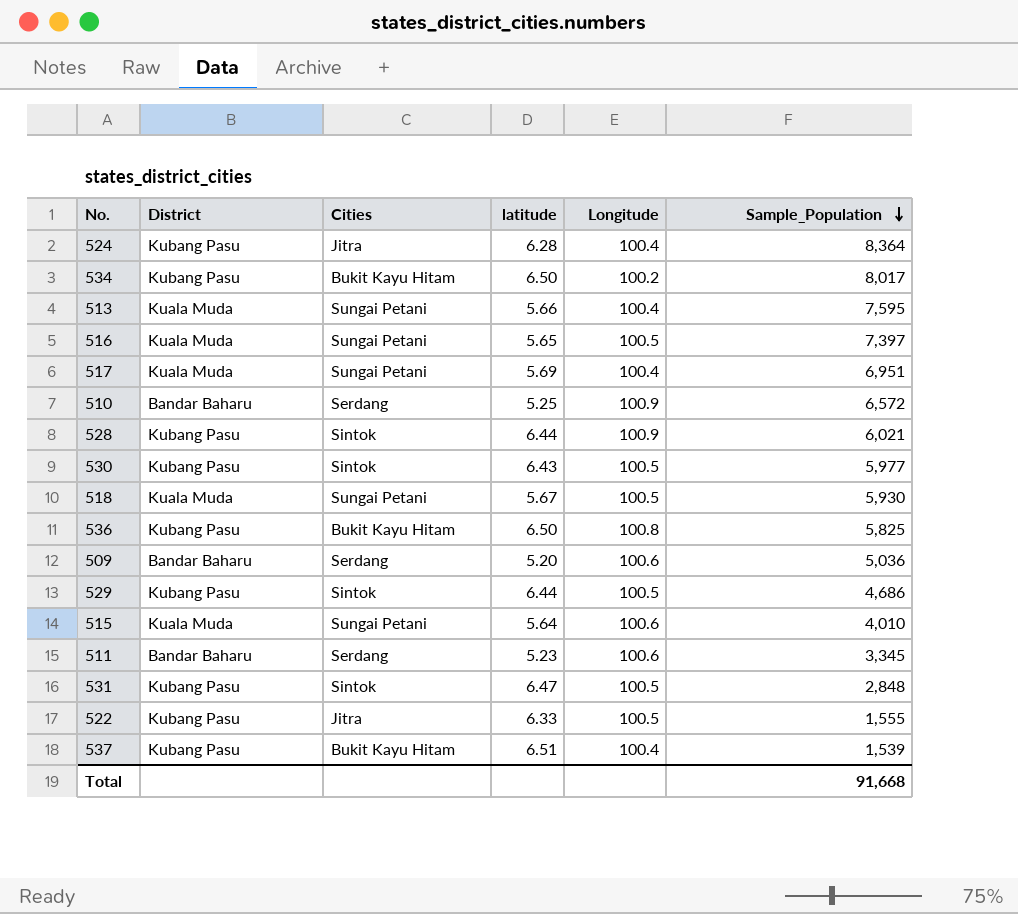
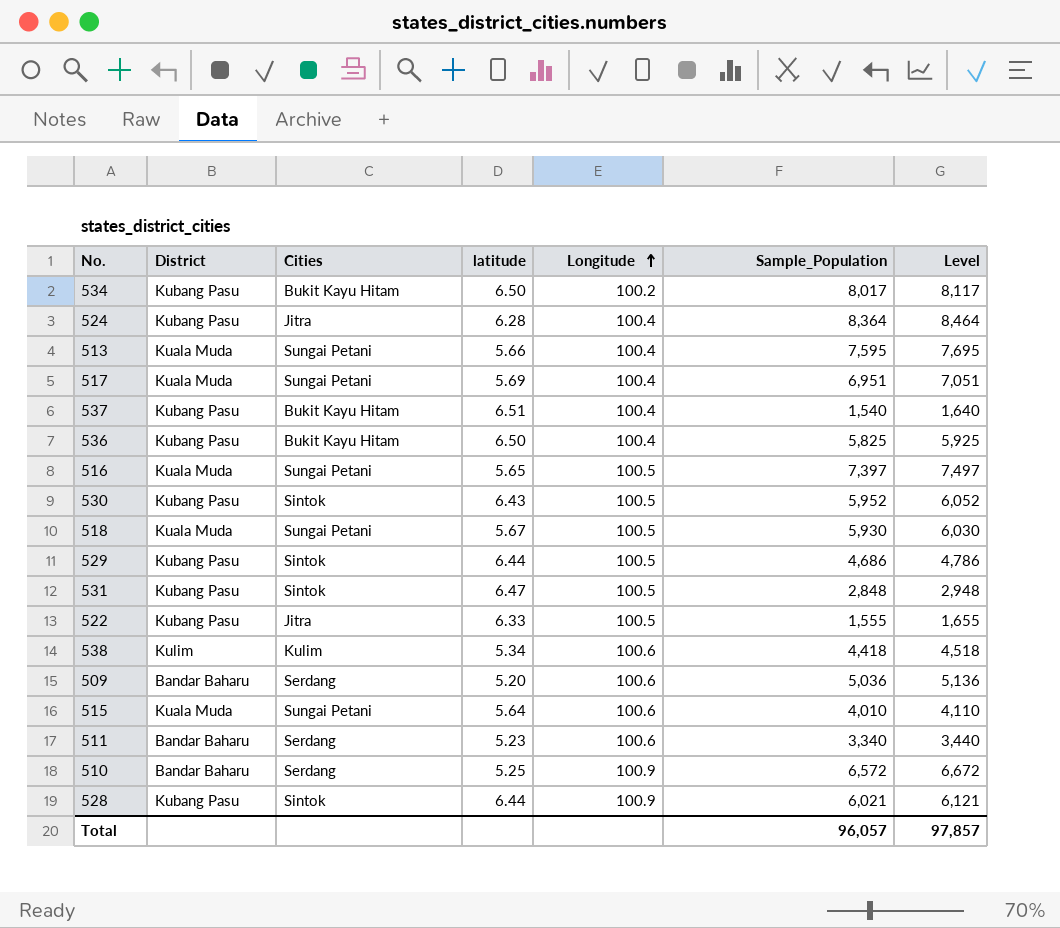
row order: Sample_Population descending -> Longitude ascending
column Level | formula: none -> [Sample_Population] + 100
537 | Sample_Population: 1,539 -> 1,540
536 | Longitude: 100.8 -> 100.4
530 | Sample_Population: 5,977 -> 5,952
row 538: none -> Kulim | Kulim | 5.34 | 100.6 | 4,418 | 4,518
511 | Sample_Population: 3,345 -> 3,340
Total | Sample_Population: 91,668 -> 96,057

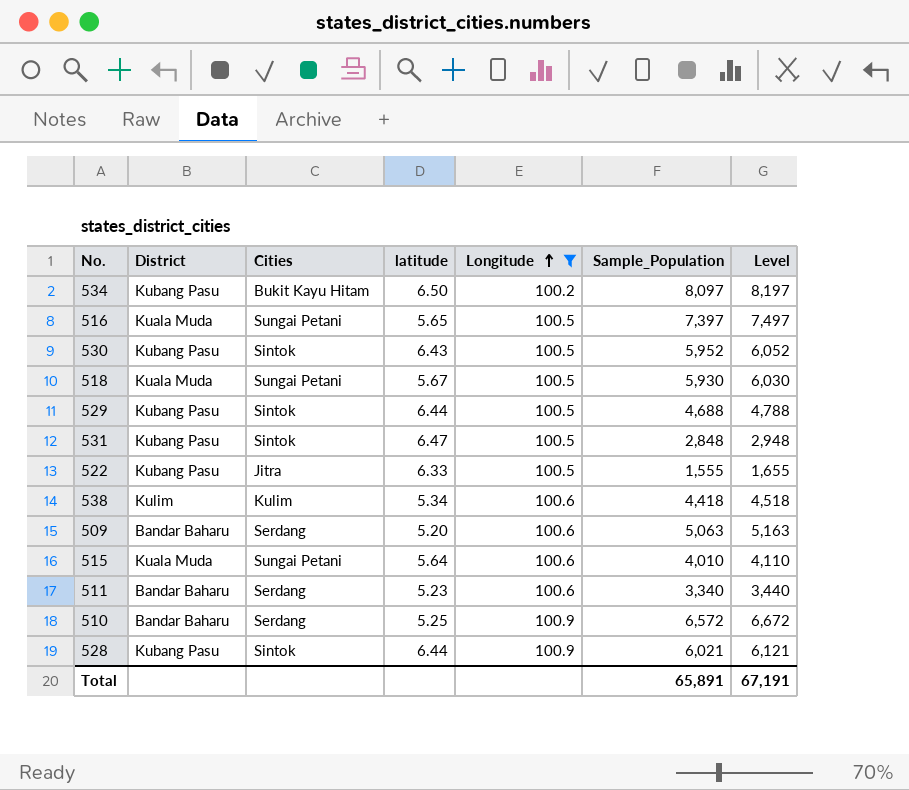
filter: none -> Longitude != 100.4
534 | Sample_Population: 8,017 -> 8,097
534 | Level: 8,117 -> 8,197
529 | Sample_Population: 4,686 -> 4,688
529 | Level: 4,786 -> 4,788
509 | Sample_Population: 5,036 -> 5,063
509 | Level: 5,136 -> 5,163
Total | Sample_Population: 96,057 -> 65,891
Total | Level: 97,857 -> 67,191

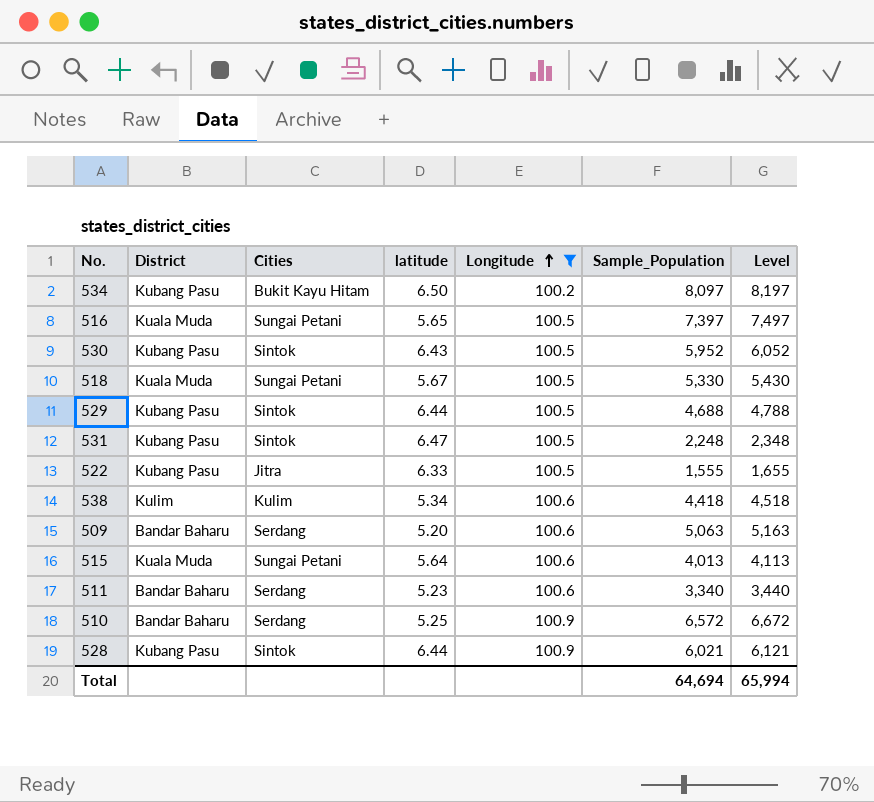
518 | Sample_Population: 5,930 -> 5,330
518 | Level: 6,030 -> 5,430
531 | Sample_Population: 2,848 -> 2,248
531 | Level: 2,948 -> 2,348
515 | Sample_Population: 4,010 -> 4,013
515 | Level: 4,110 -> 4,113
Total | Sample_Population: 65,891 -> 64,694
Total | Level: 67,191 -> 65,994

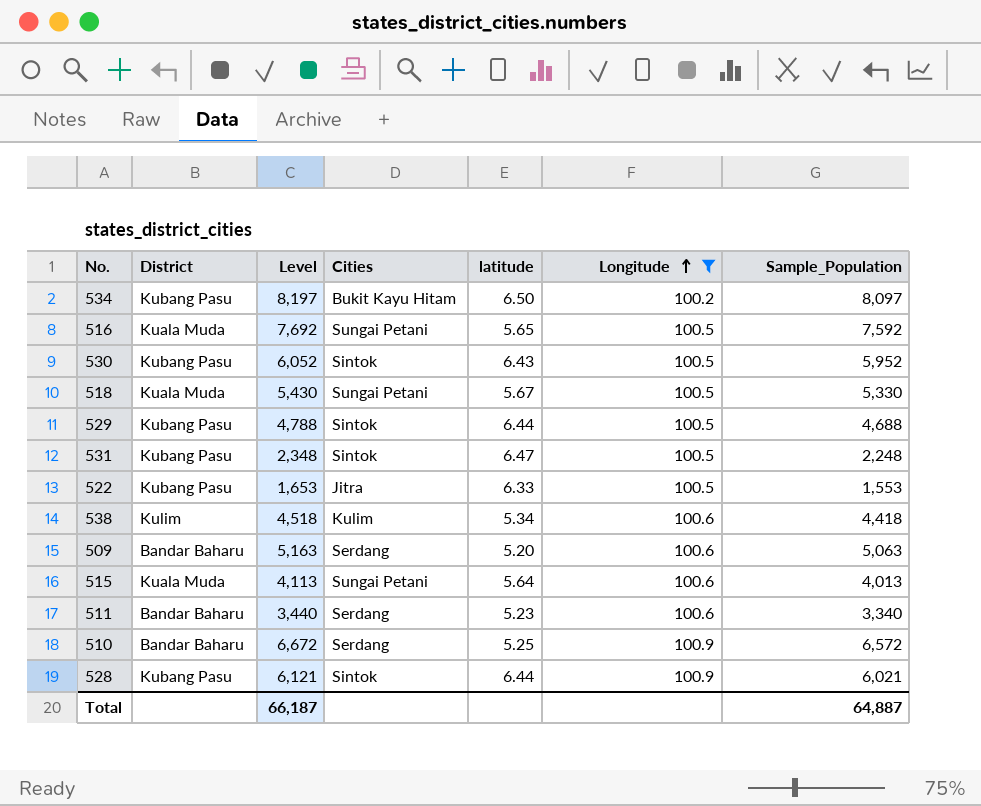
column Level | position: 7 -> 3
516 | Level: 7,497 -> 7,692
516 | Sample_Population: 7,397 -> 7,592
522 | Level: 1,655 -> 1,653
522 | Sample_Population: 1,555 -> 1,553
Total | Level: 65,994 -> 66,187
Total | Sample_Population: 64,694 -> 64,887

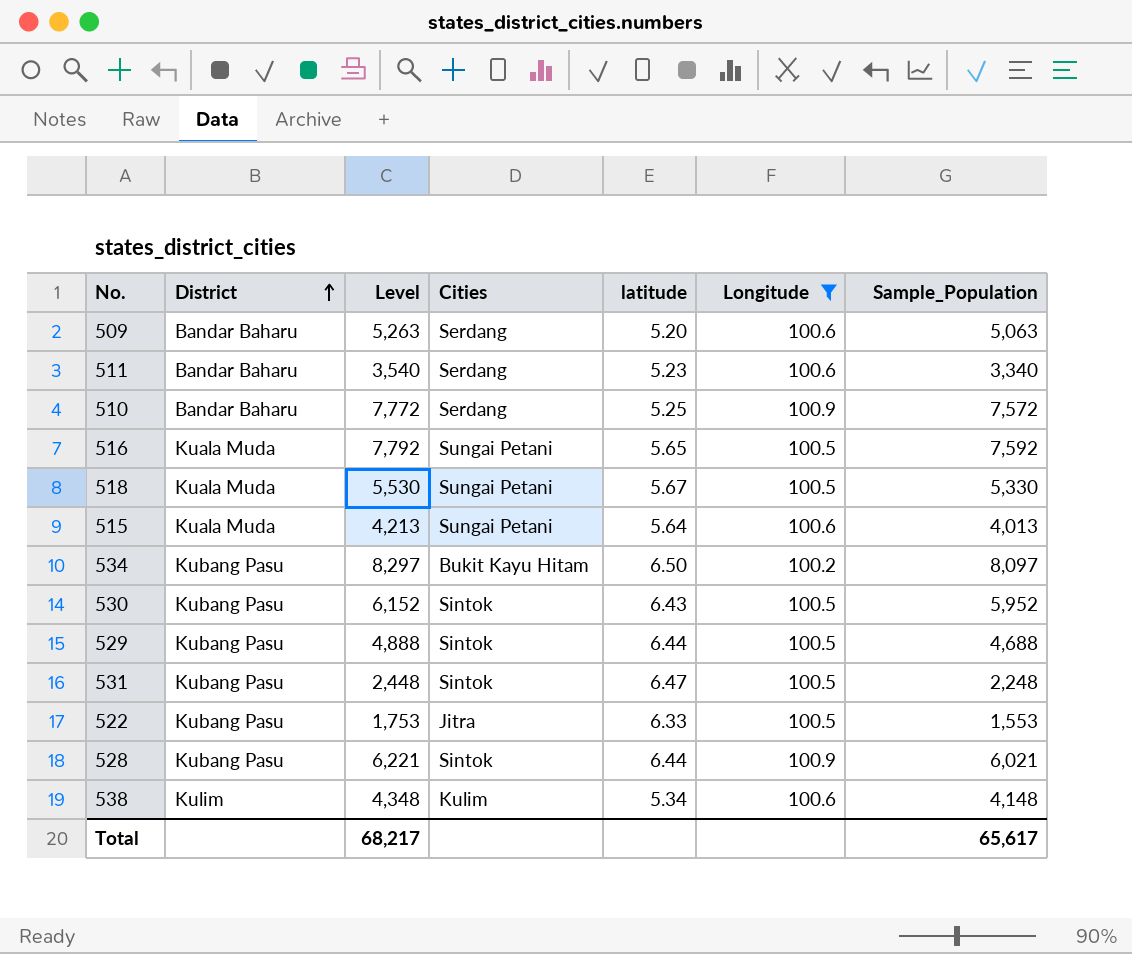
row order: Longitude ascending -> District ascending
column Level | formula: [Sample_Population] + 100 -> [Sample_Population] + 200
510 | Sample_Population: 6,572 -> 7,572
538 | Sample_Population: 4,418 -> 4,148
Total | Level: 66,187 -> 68,217
Total | Sample_Population: 64,887 -> 65,617

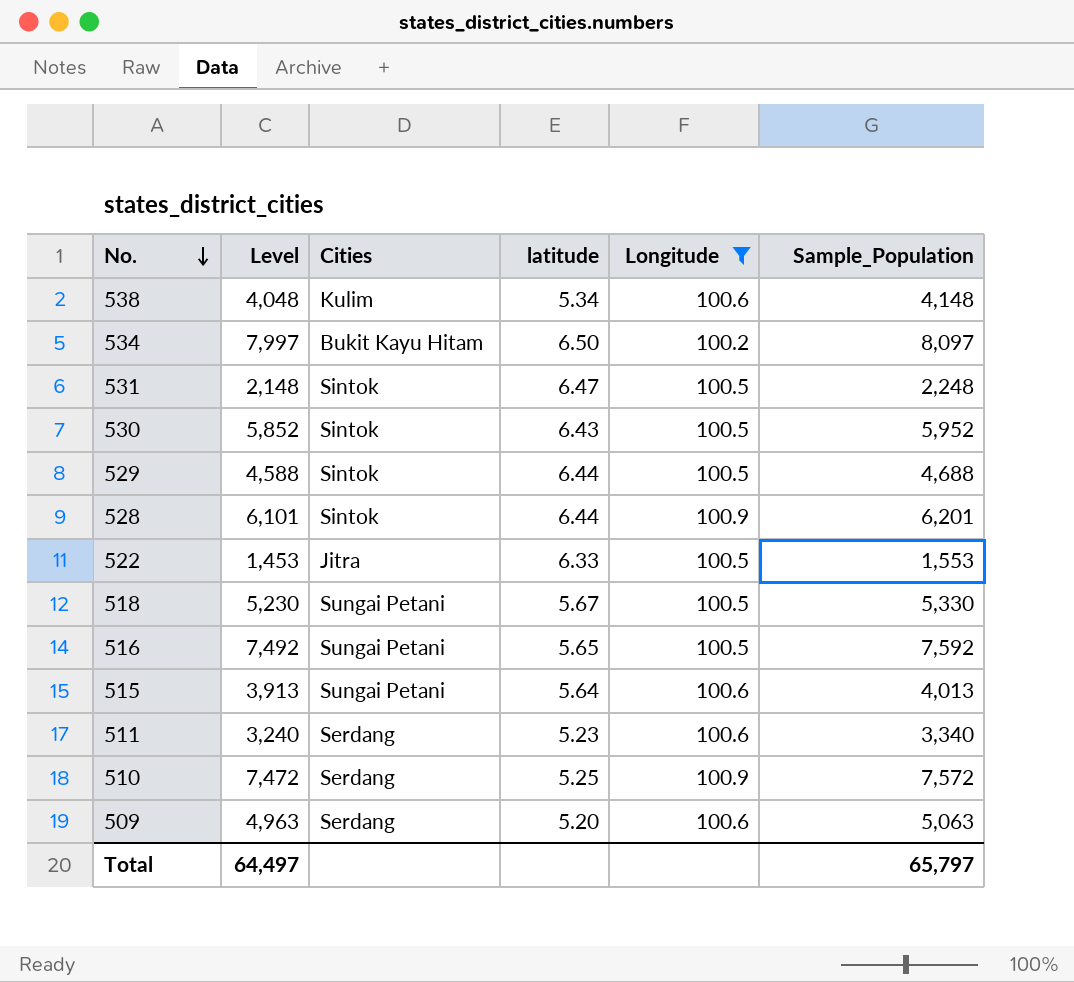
row order: District ascending -> No. descending
column District | position: 2 -> none
column Level | formula: [Sample_Population] + 200 -> [Sample_Population] - 100
528 | Sample_Population: 6,021 -> 6,201
Total | Level: 68,217 -> 64,497
Total | Sample_Population: 65,617 -> 65,797

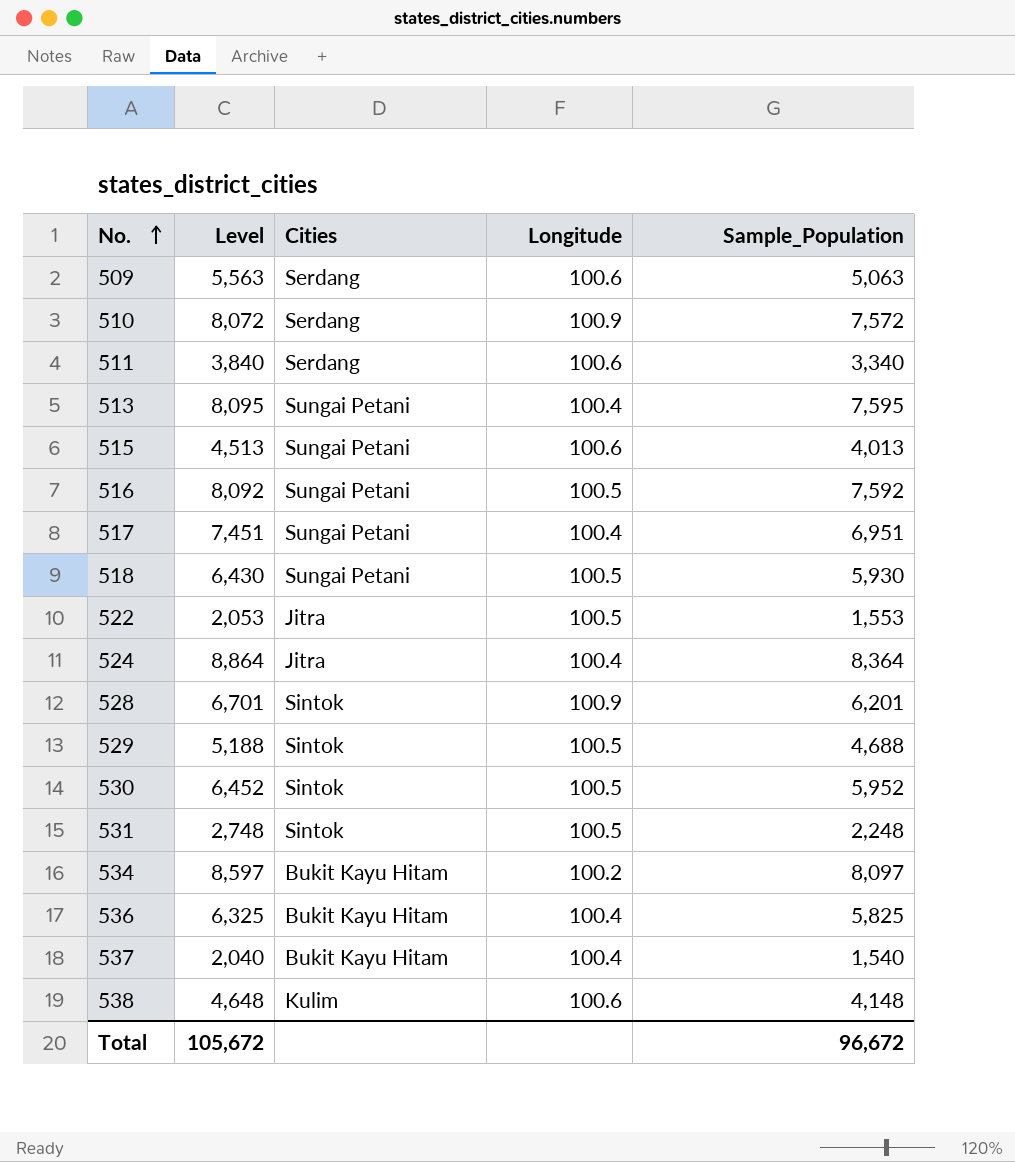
filter: Longitude != 100.4 -> none
row order: No. descending -> No. ascending
column latitude | position: 4 -> none
column Level | formula: [Sample_Population] - 100 -> [Sample_Population] + 500
518 | Sample_Population: 5,330 -> 5,930
Total | Level: 64,497 -> 105,672
Total | Sample_Population: 65,797 -> 96,672

